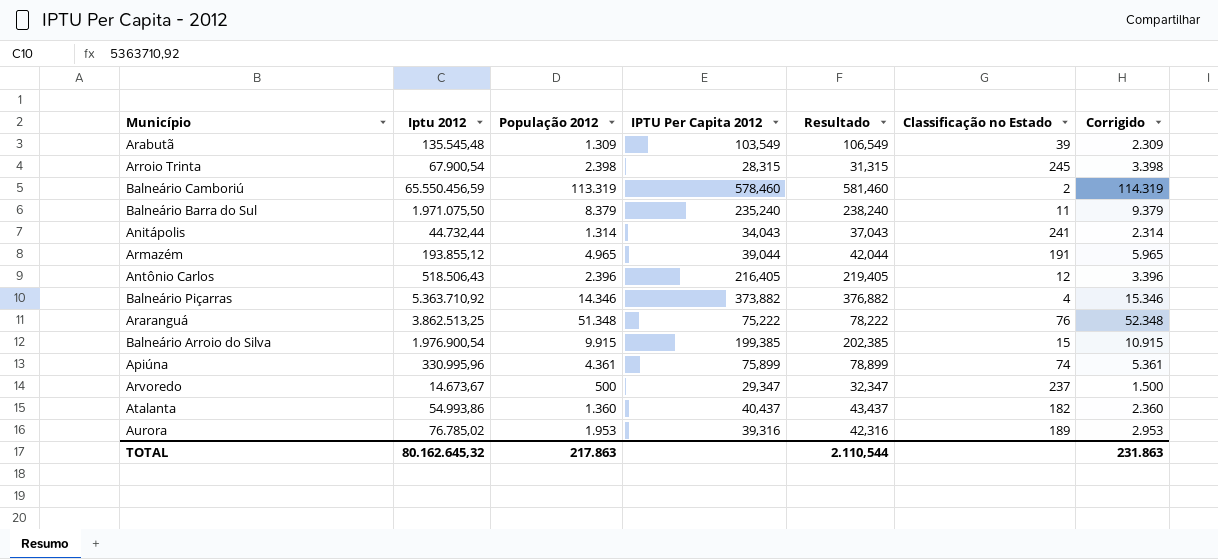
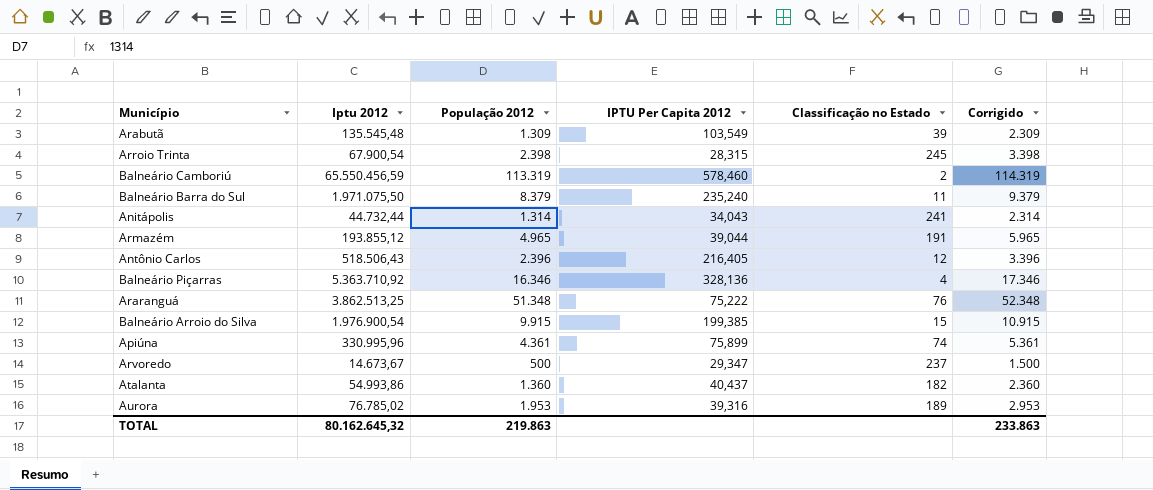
column Resultado | formula: [IPTU Per Capita 2012] + 3 -> none
Balneário Piçarras | População 2012: 14.346 -> 16.346
Balneário Piçarras | IPTU Per Capita 2012: 373,882 -> 328,136
Balneário Piçarras | Corrigido: 15.346 -> 17.346
TOTAL | População 2012: 217.863 -> 219.863
TOTAL | Corrigido: 231.863 -> 233.863

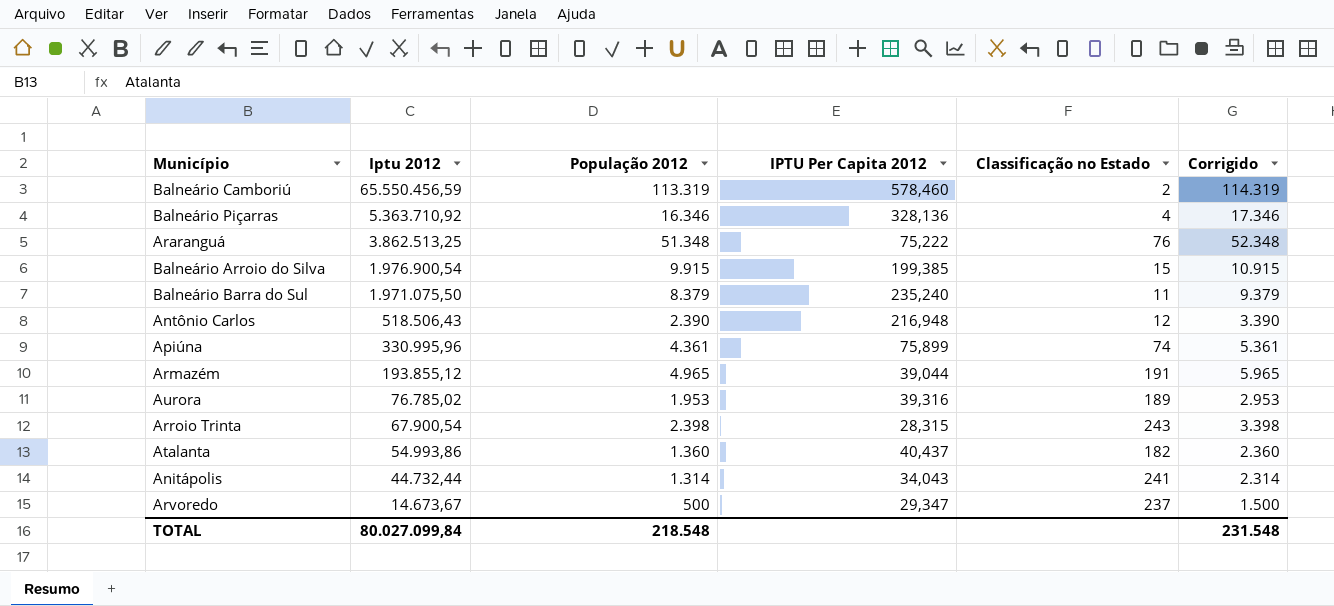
row order: none -> Iptu 2012 descending
row Arabutã: 135.545,48 | 1.309 | 103,549 | 39 | 2.309 -> none
Antônio Carlos | População 2012: 2.396 -> 2.390
Antônio Carlos | IPTU Per Capita 2012: 216,405 -> 216,948
Antônio Carlos | Corrigido: 3.396 -> 3.390
Arroio Trinta | Classificação no Estado: 245 -> 243
TOTAL | Iptu 2012: 80.162.645,32 -> 80.027.099,84
TOTAL | População 2012: 219.863 -> 218.548
TOTAL | Corrigido: 233.863 -> 231.548

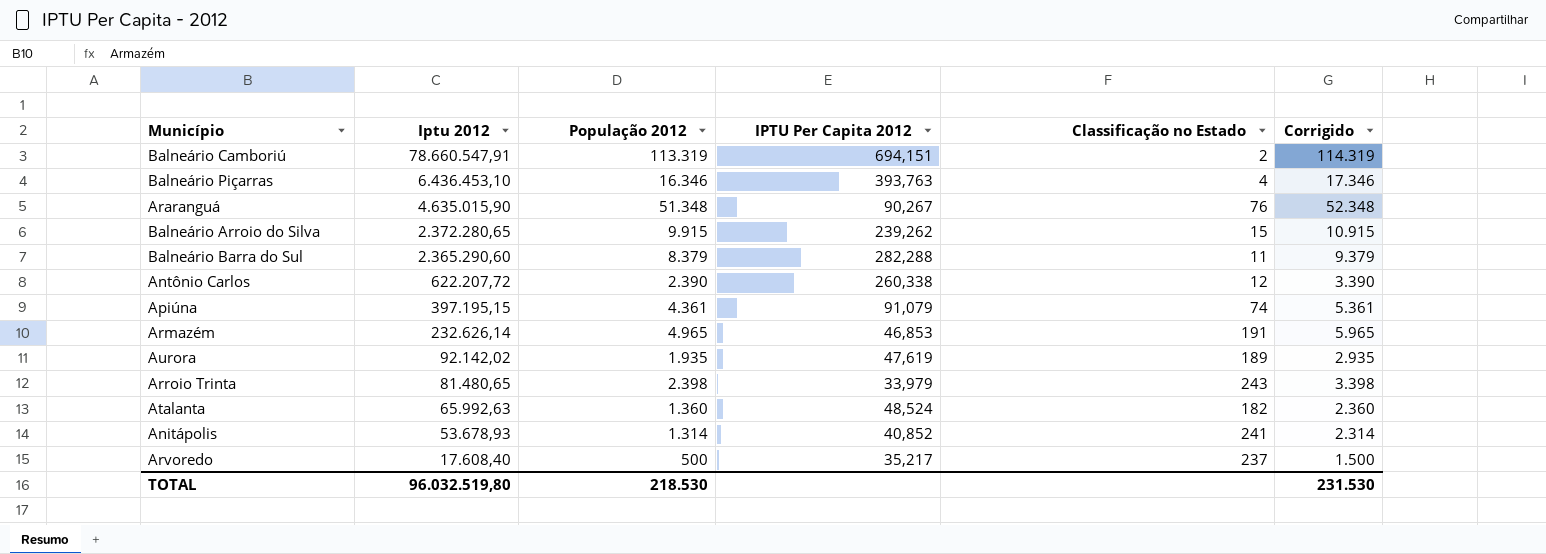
Balneário Camboriú | Iptu 2012: 65.550.456,59 -> 78.660.547,91
Balneário Camboriú | IPTU Per Capita 2012: 578,460 -> 694,151
Balneário Piçarras | Iptu 2012: 5.363.710,92 -> 6.436.453,10
Balneário Piçarras | IPTU Per Capita 2012: 328,136 -> 393,763
Araranguá | Iptu 2012: 3.862.513,25 -> 4.635.015,90
Araranguá | IPTU Per Capita 2012: 75,222 -> 90,267
Balneário Arroio do Silva | Iptu 2012: 1.976.900,54 -> 2.372.280,65
Balneário Arroio do Silva | IPTU Per Capita 2012: 199,385 -> 239,262
Balneário Barra do Sul | Iptu 2012: 1.971.075,50 -> 2.365.290,60
Balneário Barra do Sul | IPTU Per Capita 2012: 235,240 -> 282,288
Antônio Carlos | Iptu 2012: 518.506,43 -> 622.207,72
Antônio Carlos | IPTU Per Capita 2012: 216,948 -> 260,338
Apiúna | Iptu 2012: 330.995,96 -> 397.195,15
Apiúna | IPTU Per Capita 2012: 75,899 -> 91,079
Armazém | Iptu 2012: 193.855,12 -> 232.626,14
Armazém | IPTU Per Capita 2012: 39,044 -> 46,853
Aurora | Iptu 2012: 76.785,02 -> 92.142,02
Aurora | População 2012: 1.953 -> 1.935
Aurora | IPTU Per Capita 2012: 39,316 -> 47,619
Aurora | Corrigido: 2.953 -> 2.935
Arroio Trinta | Iptu 2012: 67.900,54 -> 81.480,65
Arroio Trinta | IPTU Per Capita 2012: 28,315 -> 33,979
Atalanta | Iptu 2012: 54.993,86 -> 65.992,63
Atalanta | IPTU Per Capita 2012: 40,437 -> 48,524
Anitápolis | Iptu 2012: 44.732,44 -> 53.678,93
Anitápolis | IPTU Per Capita 2012: 34,043 -> 40,852
Arvoredo | Iptu 2012: 14.673,67 -> 17.608,40
Arvoredo | IPTU Per Capita 2012: 29,347 -> 35,217
TOTAL | Iptu 2012: 80.027.099,84 -> 96.032.519,80
TOTAL | População 2012: 218.548 -> 218.530
TOTAL | Corrigido: 231.548 -> 231.530

